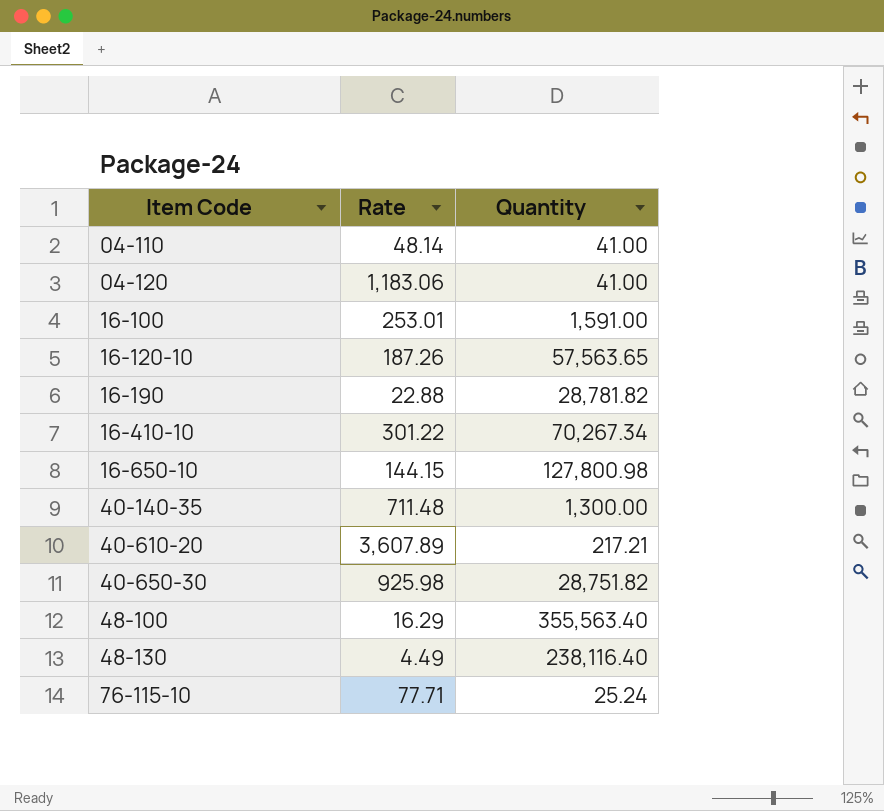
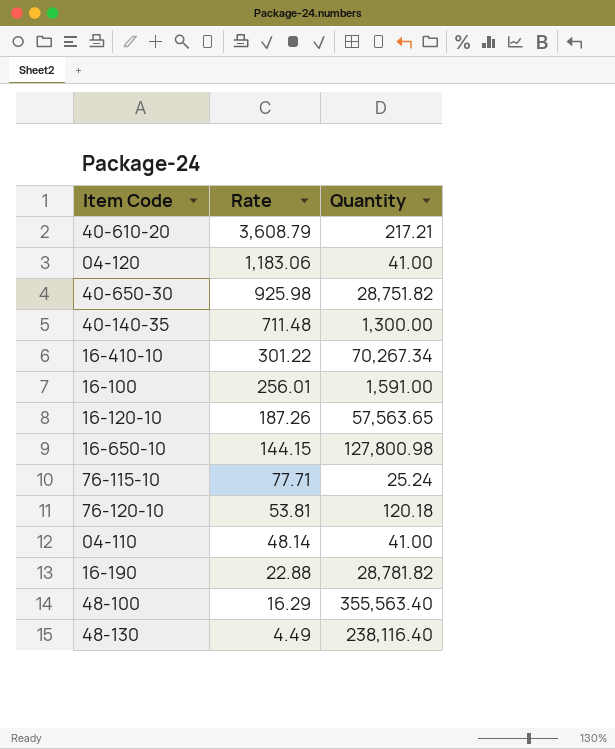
row order: Item Code ascending -> Rate descending
40-610-20 | Rate: 3,607.89 -> 3,608.79
16-100 | Rate: 253.01 -> 256.01
row 76-120-10: none -> 53.81 | 120.18

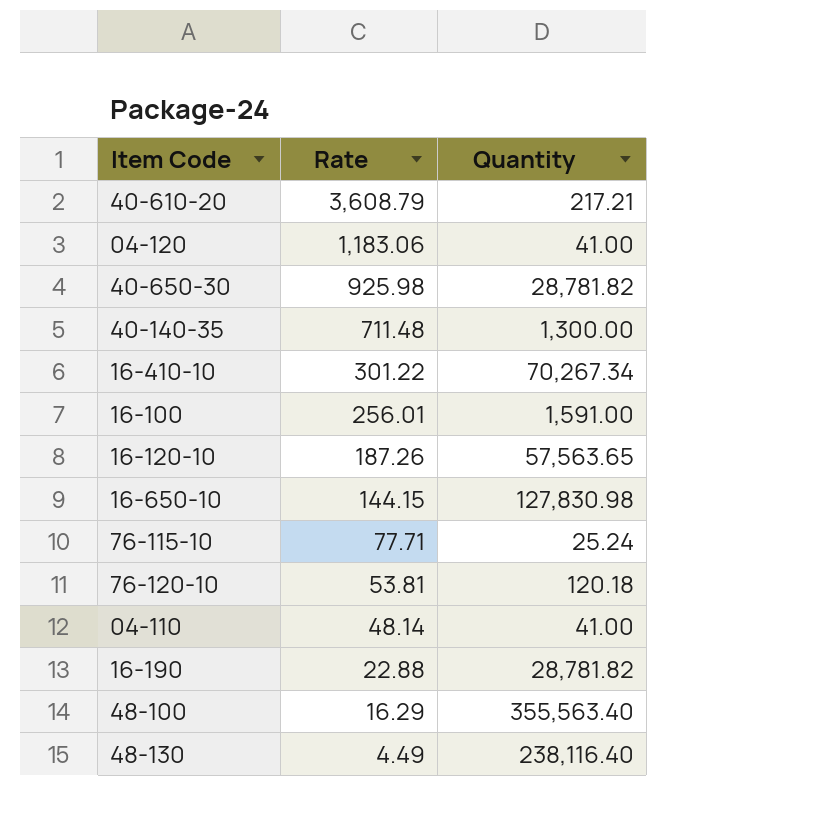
40-650-30 | Quantity: 28,751.82 -> 28,781.82
16-650-10 | Quantity: 127,800.98 -> 127,830.98

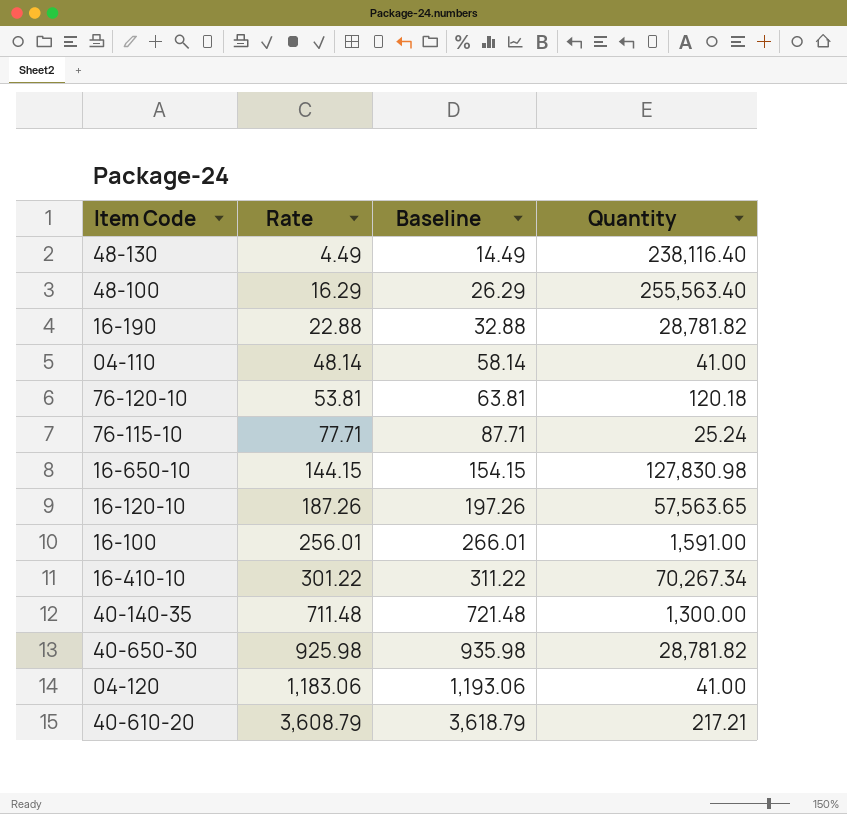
row order: Rate descending -> Rate ascending
column Baseline | formula: none -> [Rate] + 10
48-100 | Quantity: 355,563.40 -> 255,563.40

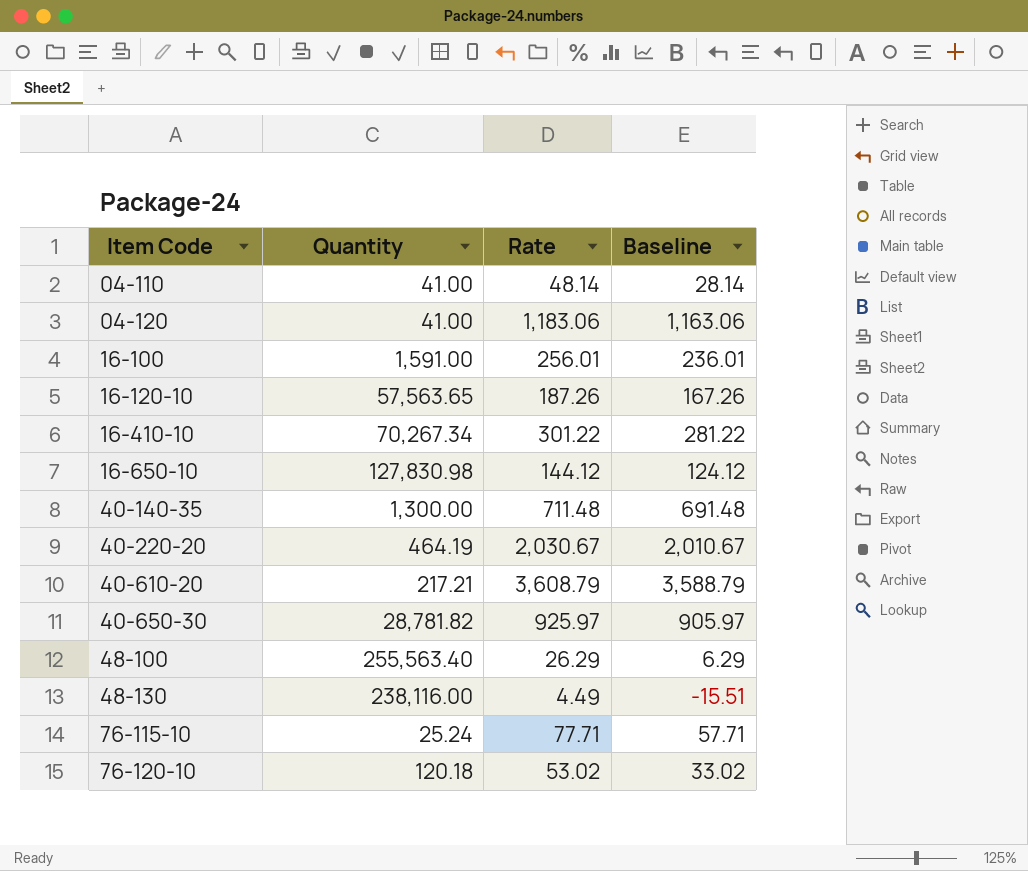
row order: Rate ascending -> Item Code ascending
column Quantity | position: 4 -> 2
column Baseline | formula: [Rate] + 10 -> [Rate] - 20
row 16-190: 22.88 | 32.88 | 28,781.82 -> none
16-650-10 | Rate: 144.15 -> 144.12
row 40-220-20: none -> 464.19 | 2,030.67 | 2,010.67
40-650-30 | Rate: 925.98 -> 925.97
48-100 | Rate: 16.29 -> 26.29
48-130 | Quantity: 238,116.40 -> 238,116.00
76-120-10 | Rate: 53.81 -> 53.02

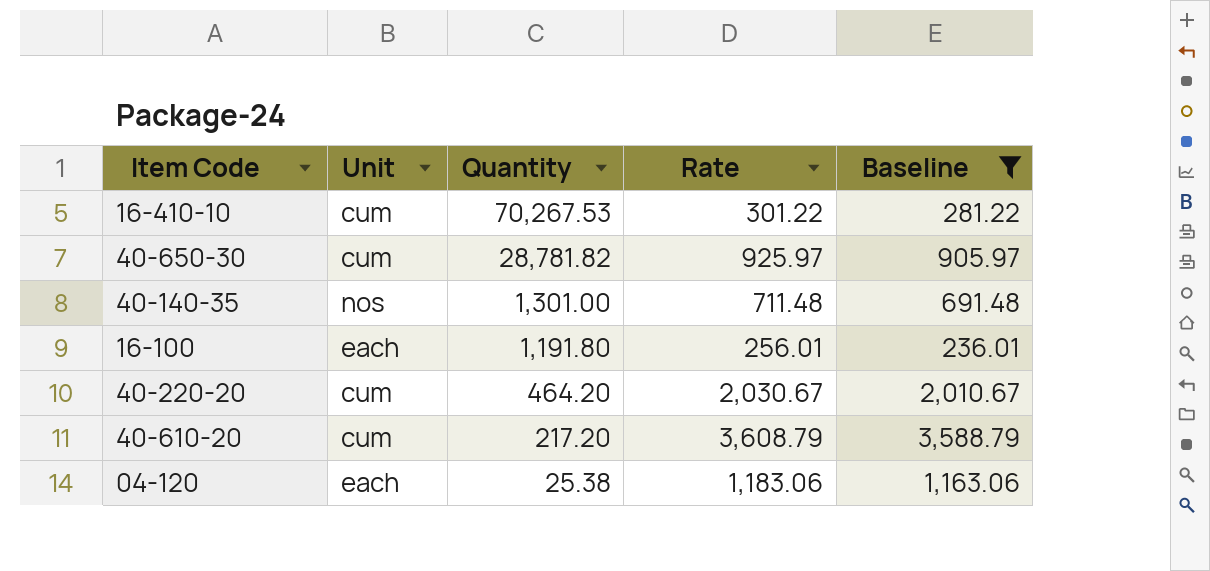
filter: none -> Baseline >= 236.01
row order: Item Code ascending -> Quantity descending
column Unit | position: none -> 2
16-410-10 | Quantity: 70,267.34 -> 70,267.53
40-140-35 | Quantity: 1,300.00 -> 1,301.00
16-100 | Quantity: 1,591.00 -> 1,191.80
40-220-20 | Quantity: 464.19 -> 464.20
40-610-20 | Quantity: 217.21 -> 217.20
04-120 | Quantity: 41.00 -> 25.38

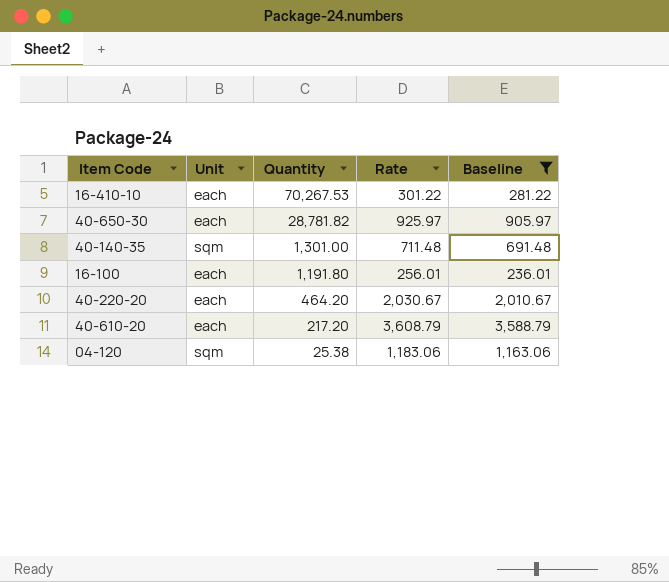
16-410-10 | Unit: cum -> each
40-650-30 | Unit: cum -> each
40-140-35 | Unit: nos -> sqm
40-220-20 | Unit: cum -> each
40-610-20 | Unit: cum -> each
04-120 | Unit: each -> sqm

